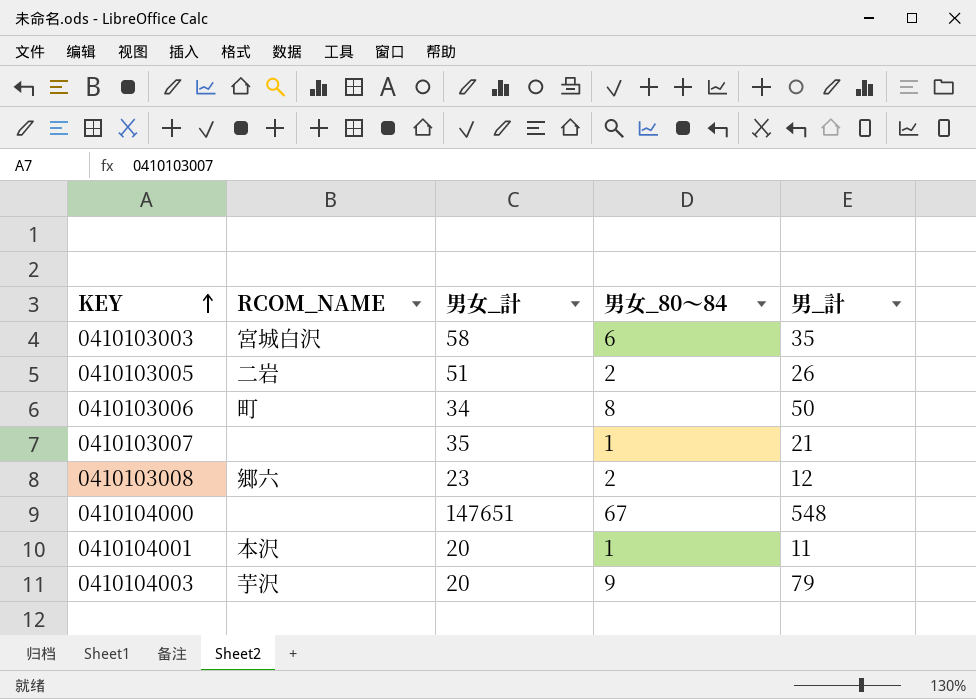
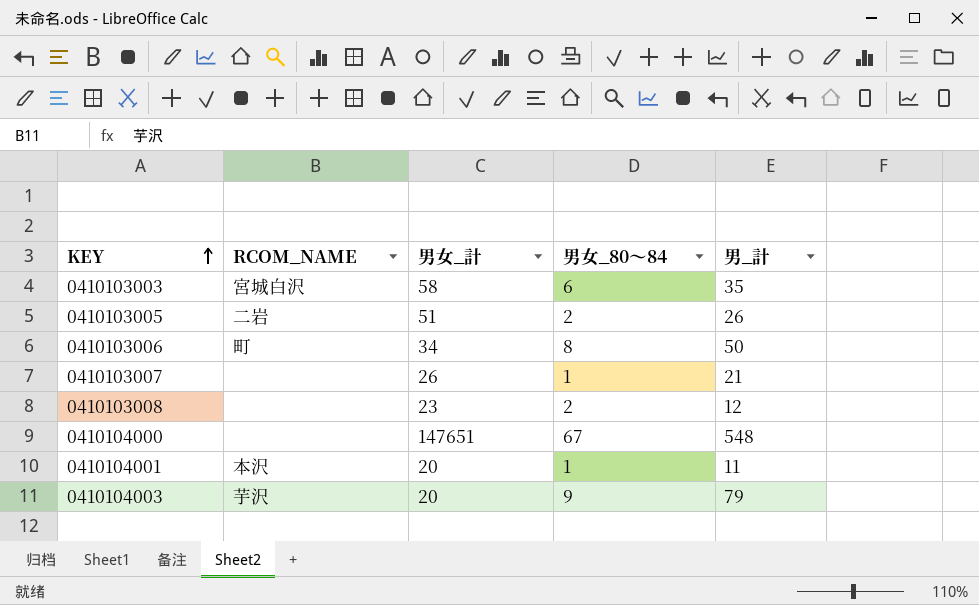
0410103007 | 男女_計: 35 -> 26
0410103008 | RCOM_NAME: 郷六 -> none

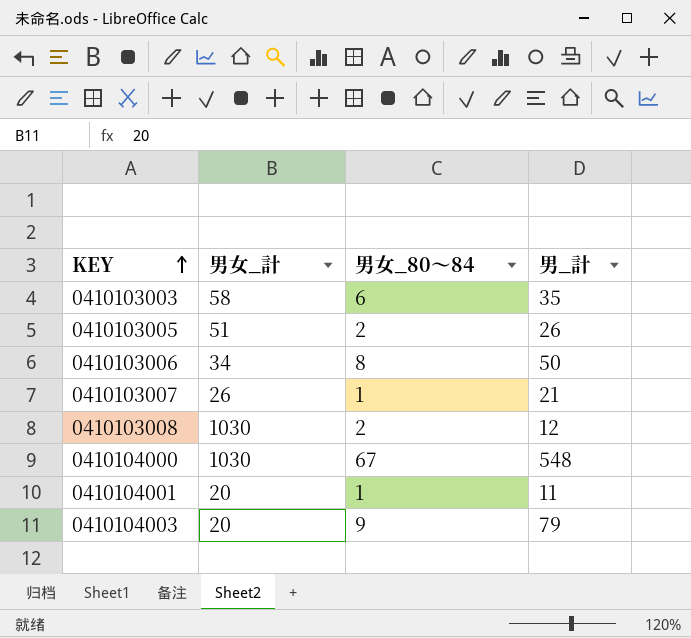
column RCOM_NAME | position: 2 -> none
0410103008 | 男女_計: 23 -> 1030
0410104000 | 男女_計: 147651 -> 1030

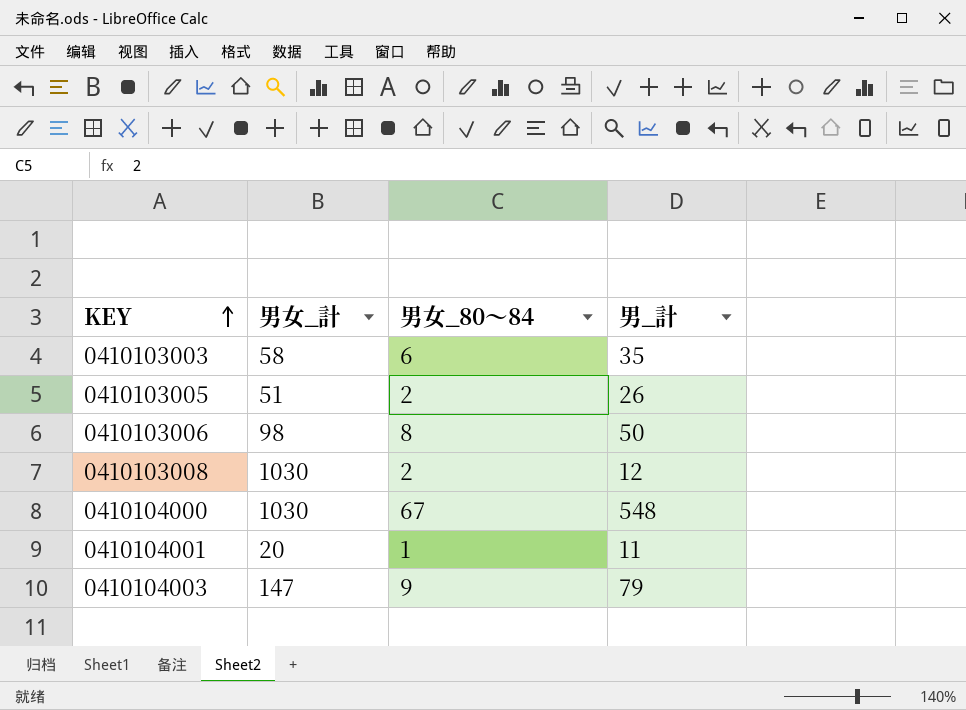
row 0410103007: 26 | 1 | 21 -> none
0410103006 | 男女_計: 34 -> 98
0410104003 | 男女_計: 20 -> 147

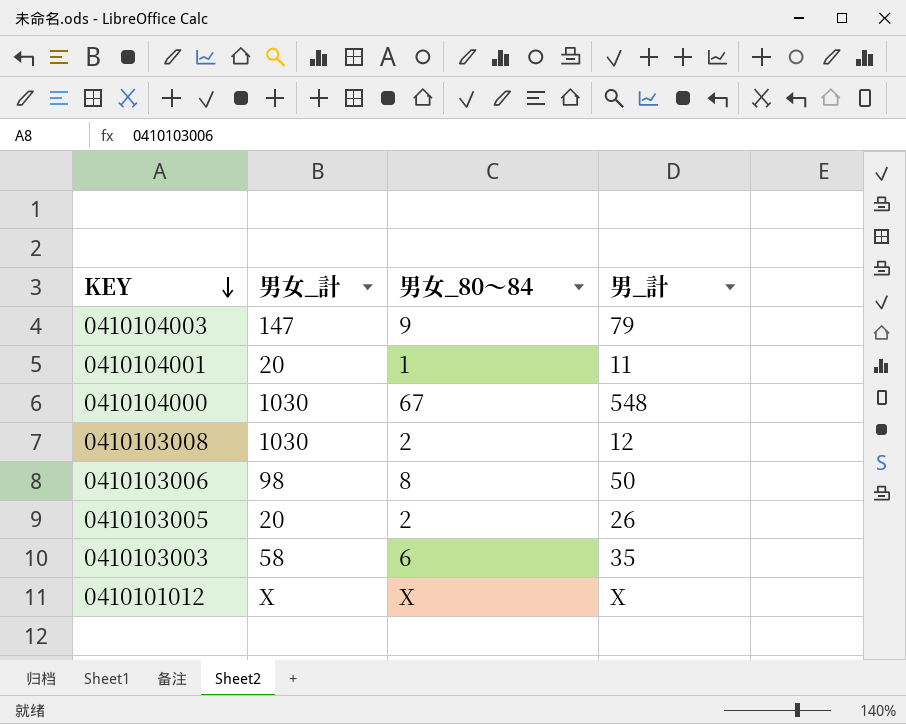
row order: KEY ascending -> KEY descending
0410103005 | 男女_計: 51 -> 20
row 0410101012: none -> X | X | X

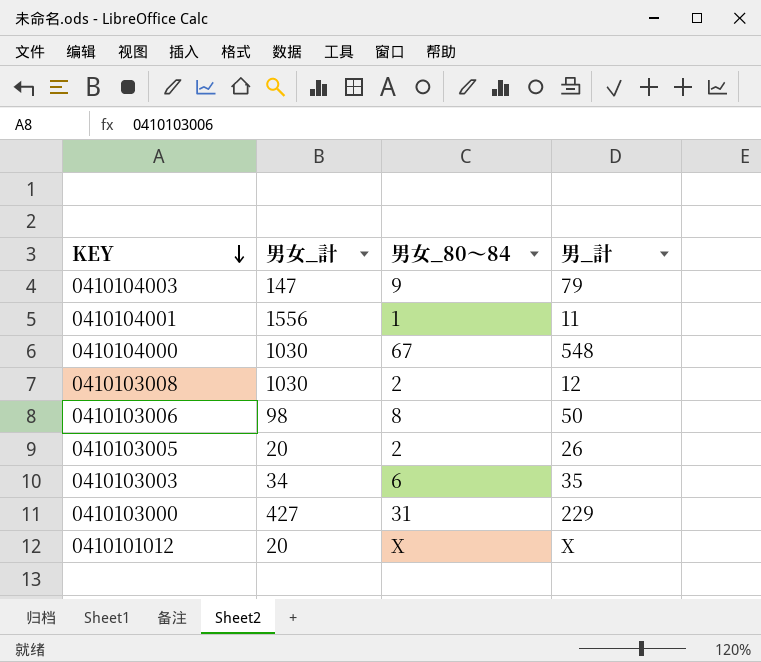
0410104001 | 男女_計: 20 -> 1556
0410103003 | 男女_計: 58 -> 34
row 0410103000: none -> 427 | 31 | 229
0410101012 | 男女_計: X -> 20

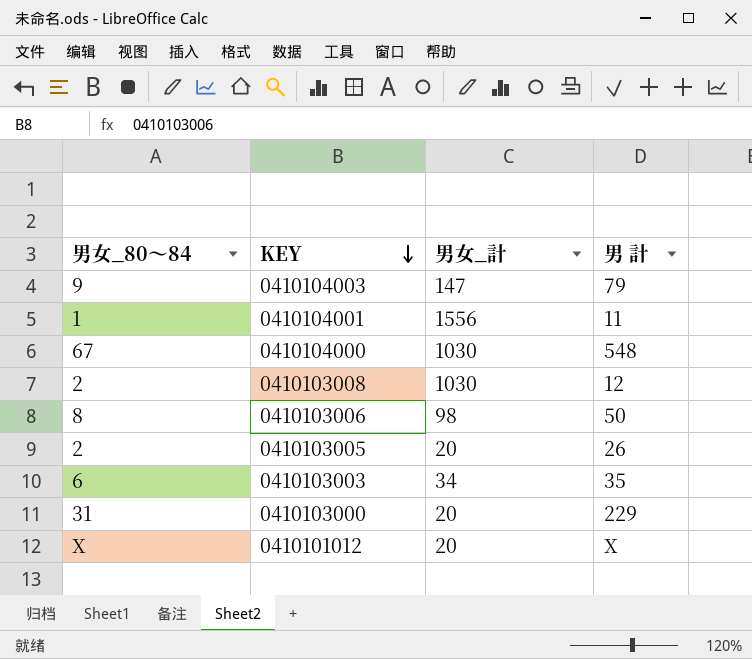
column 男女_80～84 | position: 3 -> 1
column name: 男_計 -> 男 計
0410103000 | 男女_計: 427 -> 20

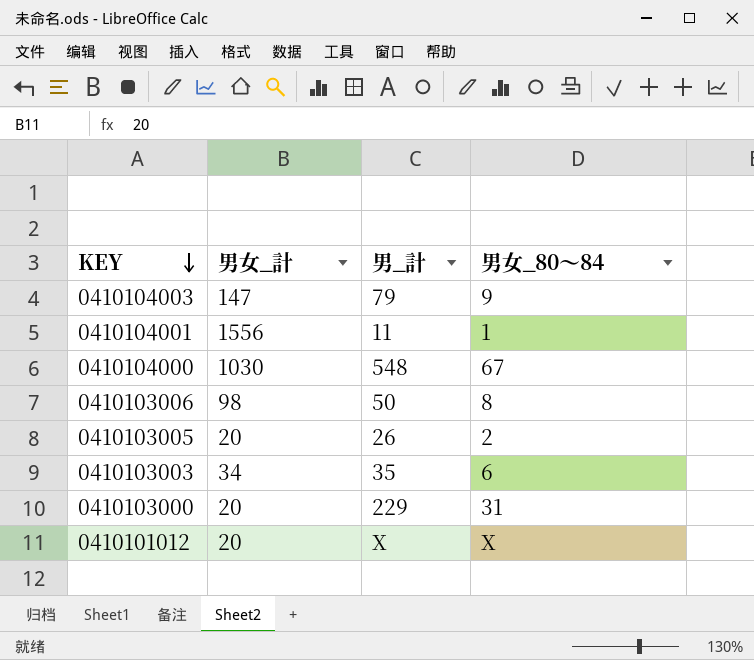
column name: 男 計 -> 男_計
column 男女_80～84 | position: 1 -> 4
row 0410103008: 2 | 1030 | 12 -> none

